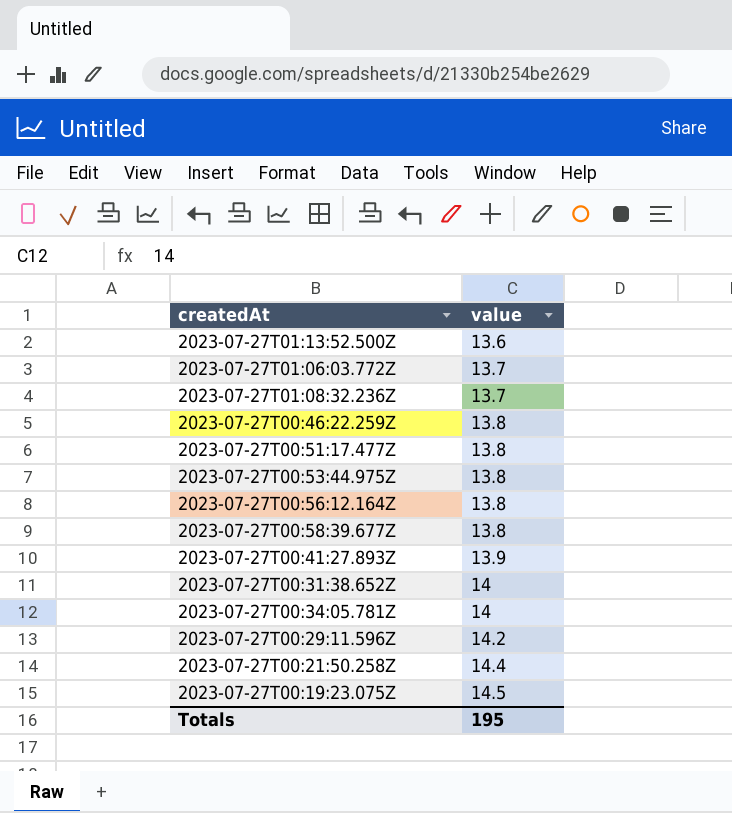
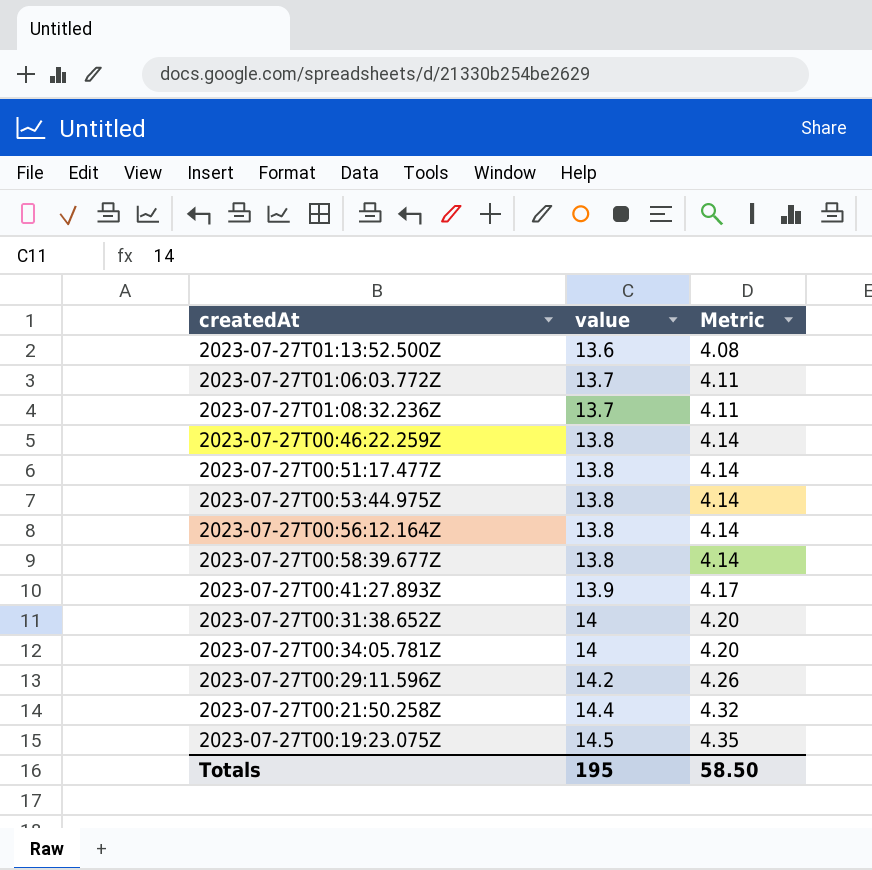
column Metric | formula: none -> [value] * 0.3

